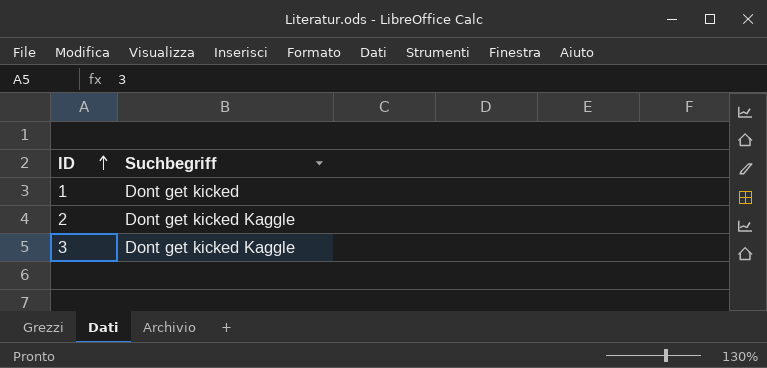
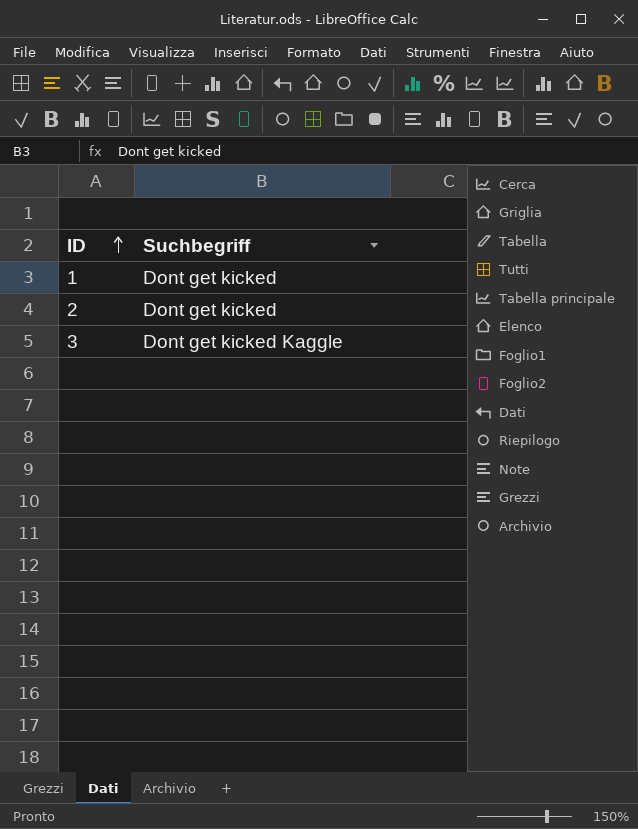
2 | Suchbegriff: Dont get kicked Kaggle -> Dont get kicked

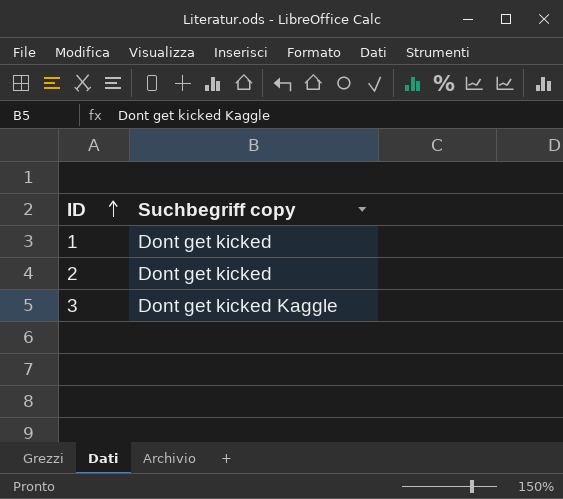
column name: Suchbegriff -> Suchbegriff copy

